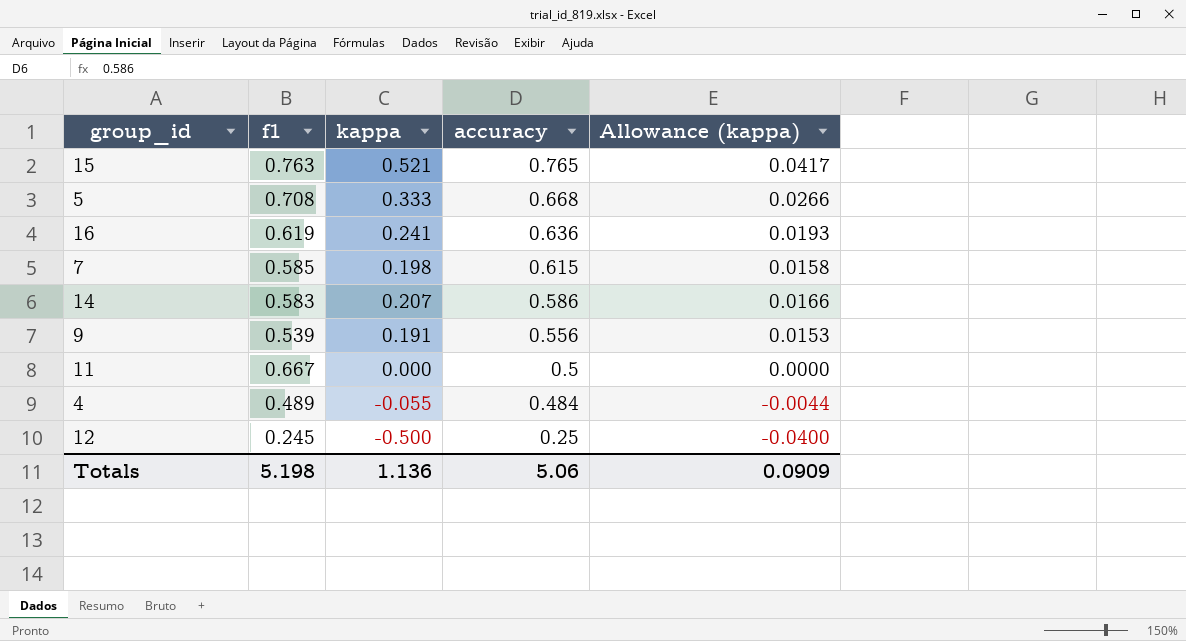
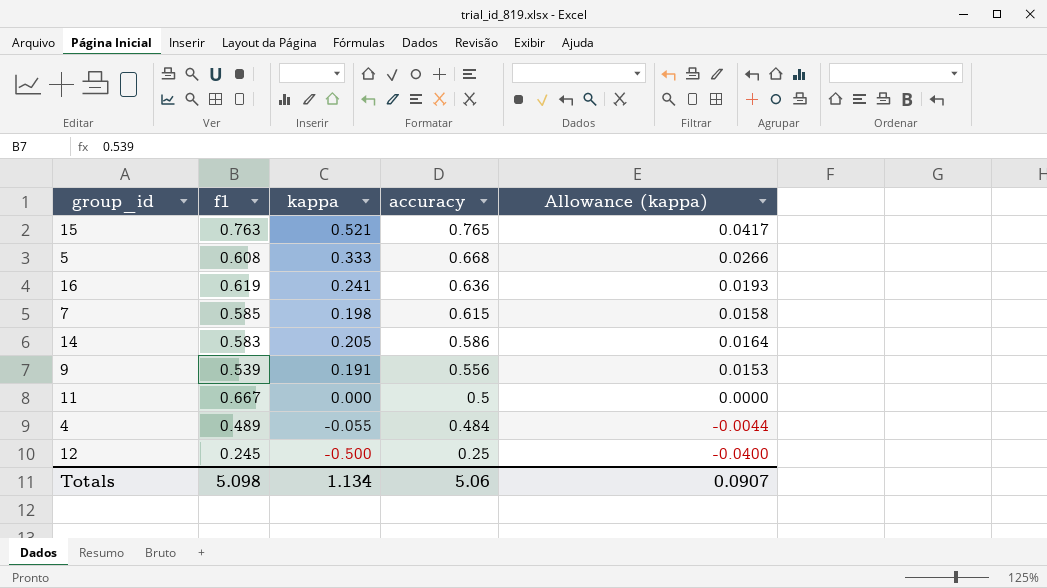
5 | f1: 0.708 -> 0.608
14 | kappa: 0.207 -> 0.205
14 | Allowance (kappa): 0.0166 -> 0.0164
Totals | f1: 5.198 -> 5.098
Totals | kappa: 1.136 -> 1.134
Totals | Allowance (kappa): 0.0909 -> 0.0907

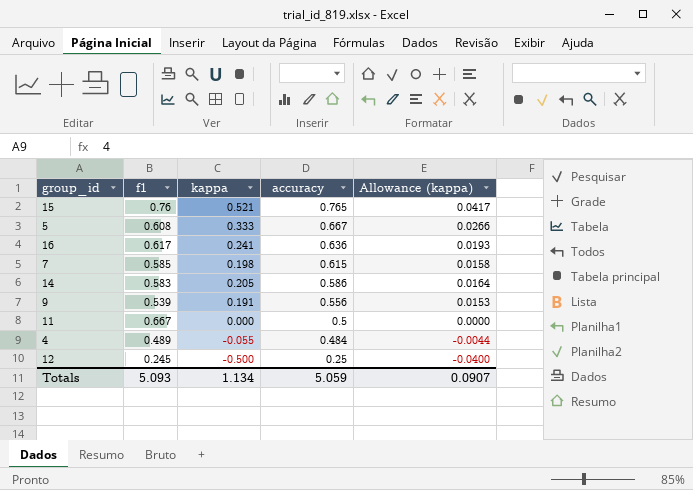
15 | f1: 0.763 -> 0.76
5 | accuracy: 0.668 -> 0.667
16 | f1: 0.619 -> 0.617
Totals | f1: 5.098 -> 5.093
Totals | accuracy: 5.06 -> 5.059

